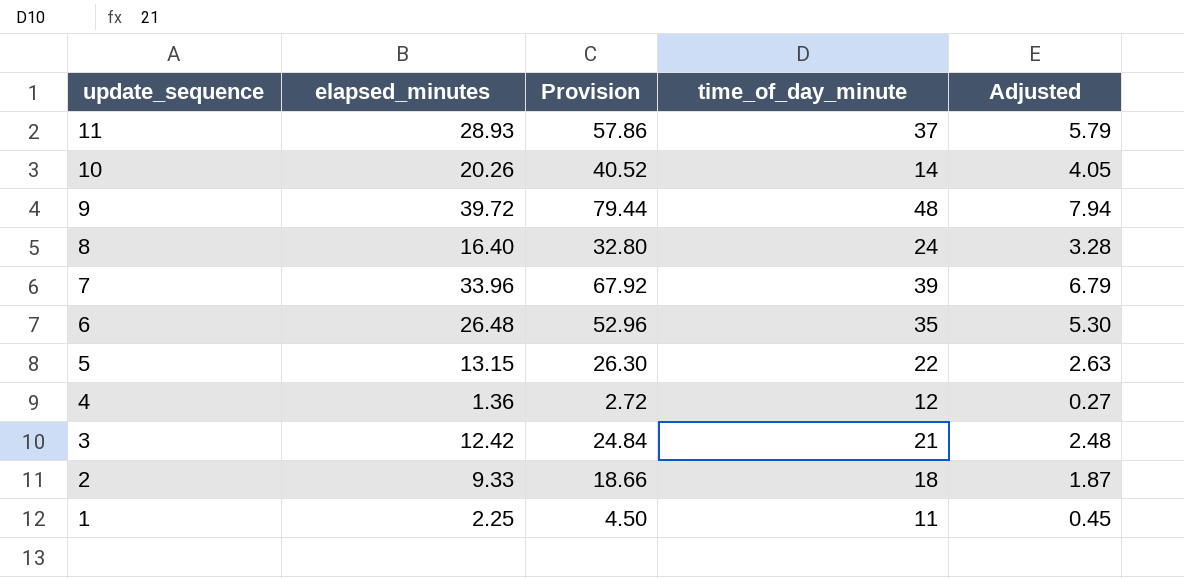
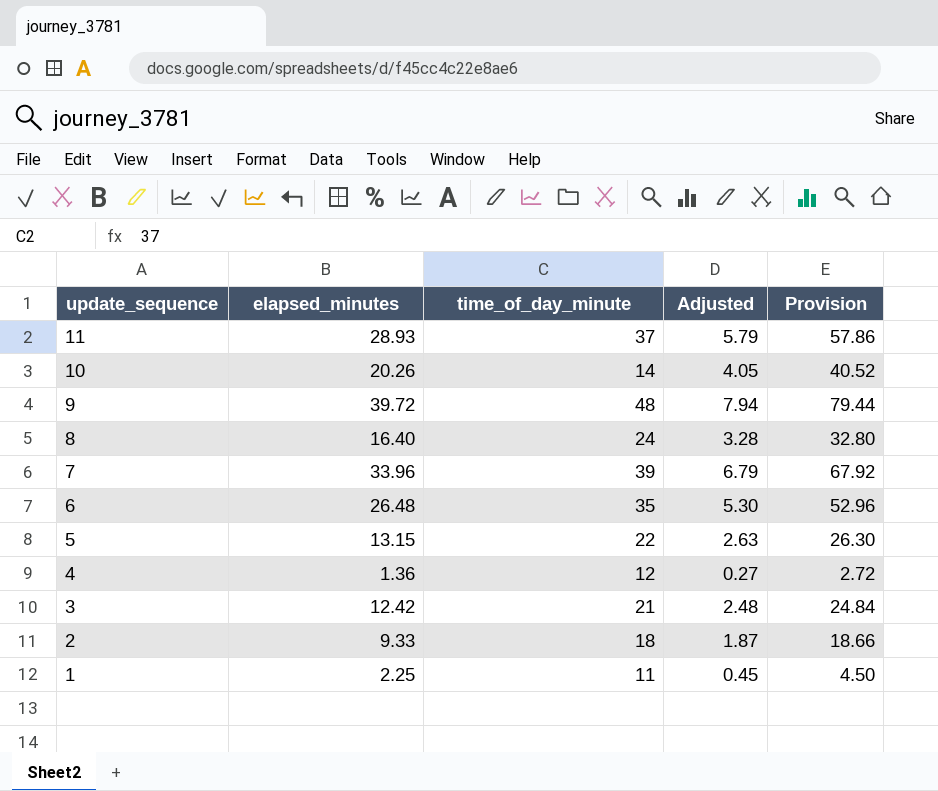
column Provision | position: 3 -> 5

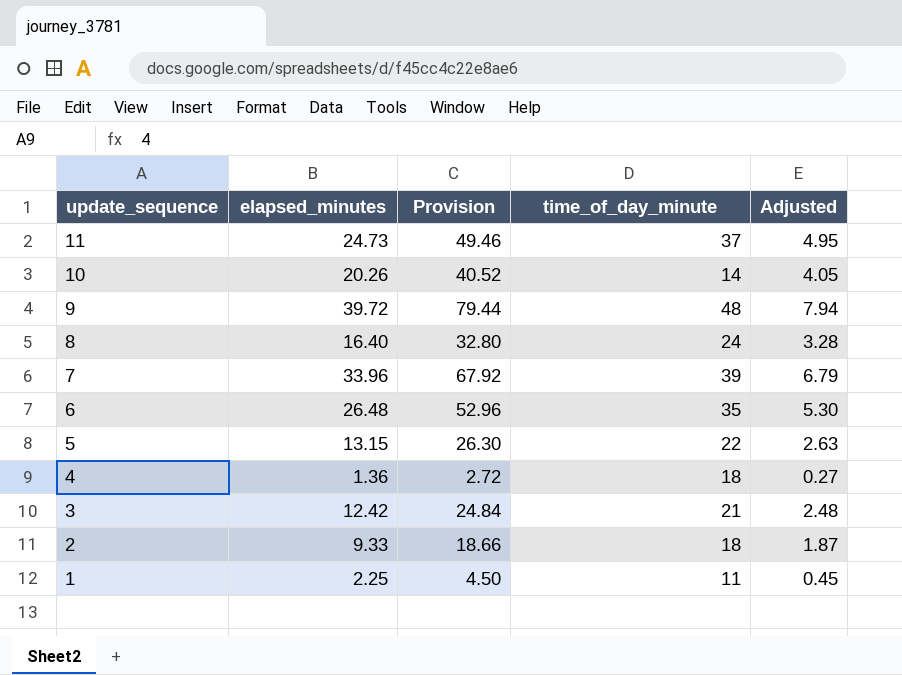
column Provision | position: 5 -> 3
11 | elapsed_minutes: 28.93 -> 24.73
11 | Provision: 57.86 -> 49.46
11 | Adjusted: 5.79 -> 4.95
4 | time_of_day_minute: 12 -> 18

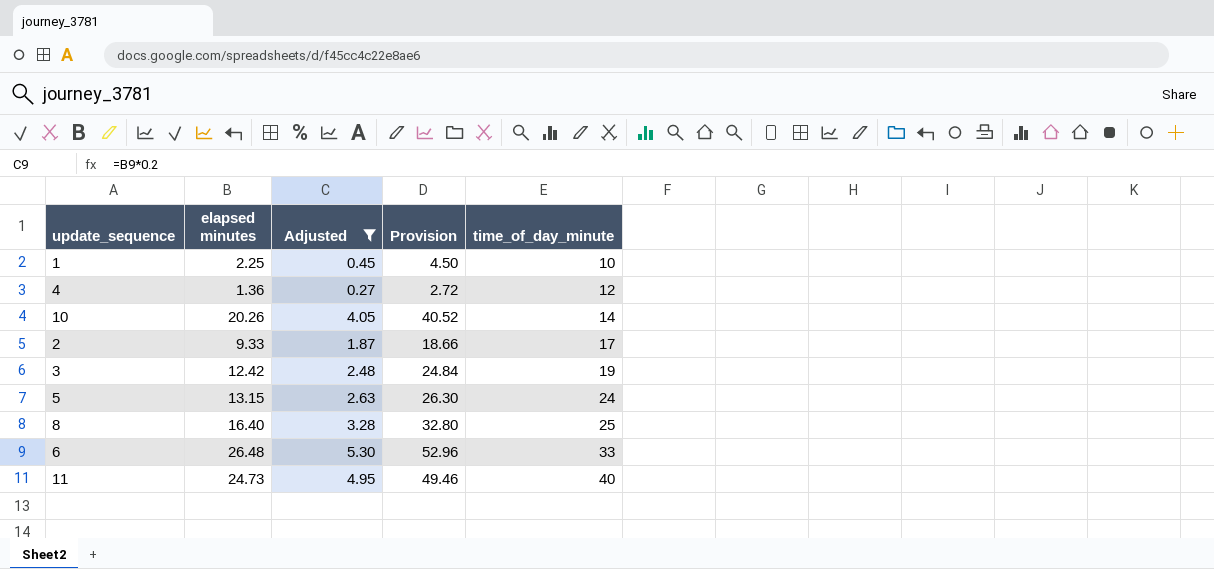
filter: none -> Adjusted <= 5.30
row order: update_sequence descending -> time_of_day_minute ascending
column name: elapsed_minutes -> elapsed minutes
column Adjusted | position: 5 -> 3
1 | time_of_day_minute: 11 -> 10
4 | time_of_day_minute: 18 -> 12
2 | time_of_day_minute: 18 -> 17
3 | time_of_day_minute: 21 -> 19
5 | time_of_day_minute: 22 -> 24
8 | time_of_day_minute: 24 -> 25
6 | time_of_day_minute: 35 -> 33
11 | time_of_day_minute: 37 -> 40

